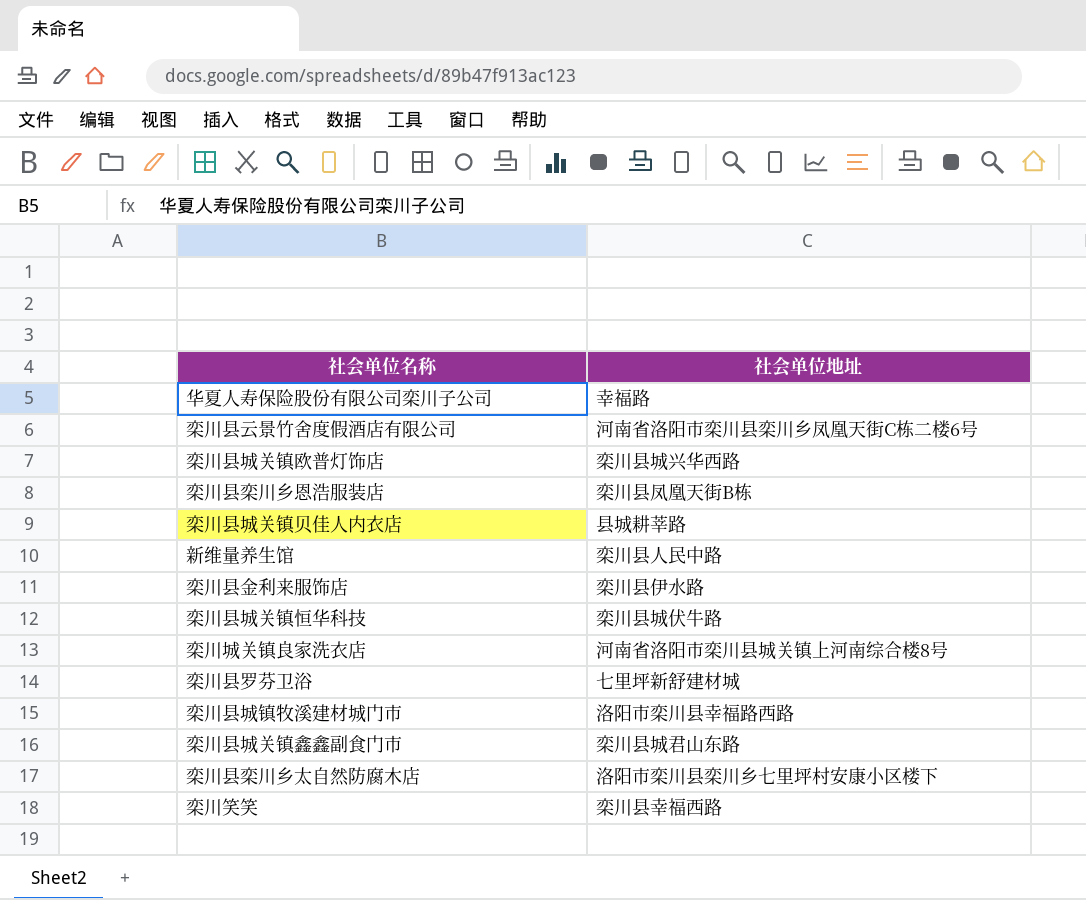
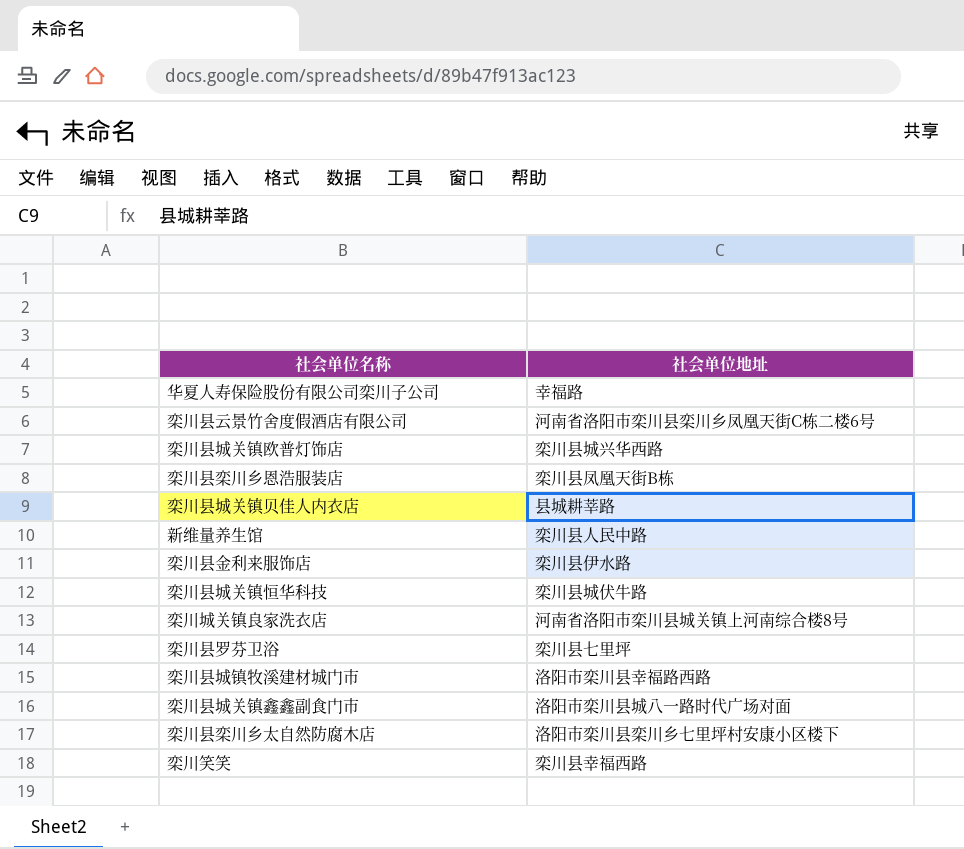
栾川县罗芬卫浴 | 社会单位地址: 七里坪新舒建材城 -> 栾川县七里坪
栾川县城关镇鑫鑫副食门市 | 社会单位地址: 栾川县城君山东路 -> 洛阳市栾川县城八一路时代广场对面

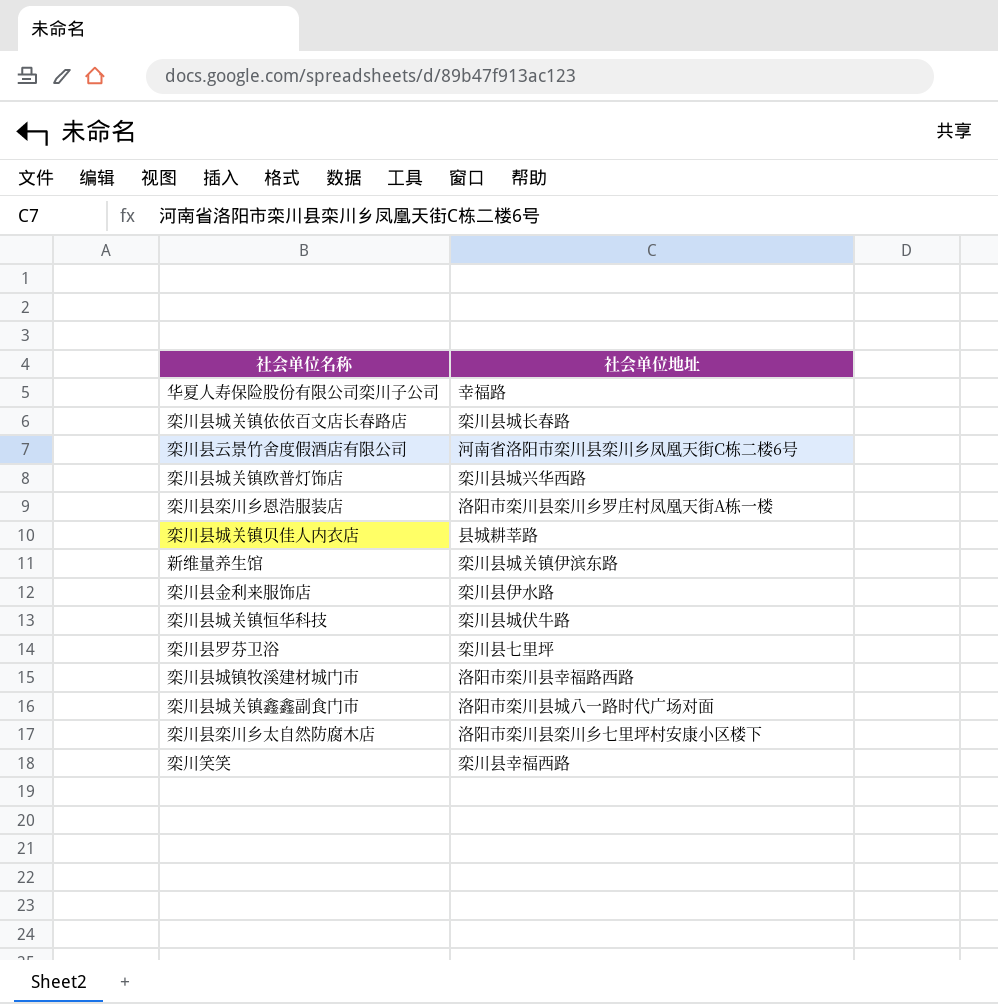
row 栾川城关镇良家洗衣店: 河南省洛阳市栾川县城关镇上河南综合楼8号 -> none
row 栾川县城关镇依依百文店长春路店: none -> 栾川县城长春路
栾川县栾川乡恩浩服装店 | 社会单位地址: 栾川县凤凰天街B栋 -> 洛阳市栾川县栾川乡罗庄村凤凰天街A栋一楼
新维量养生馆 | 社会单位地址: 栾川县人民中路 -> 栾川县城关镇伊滨东路

